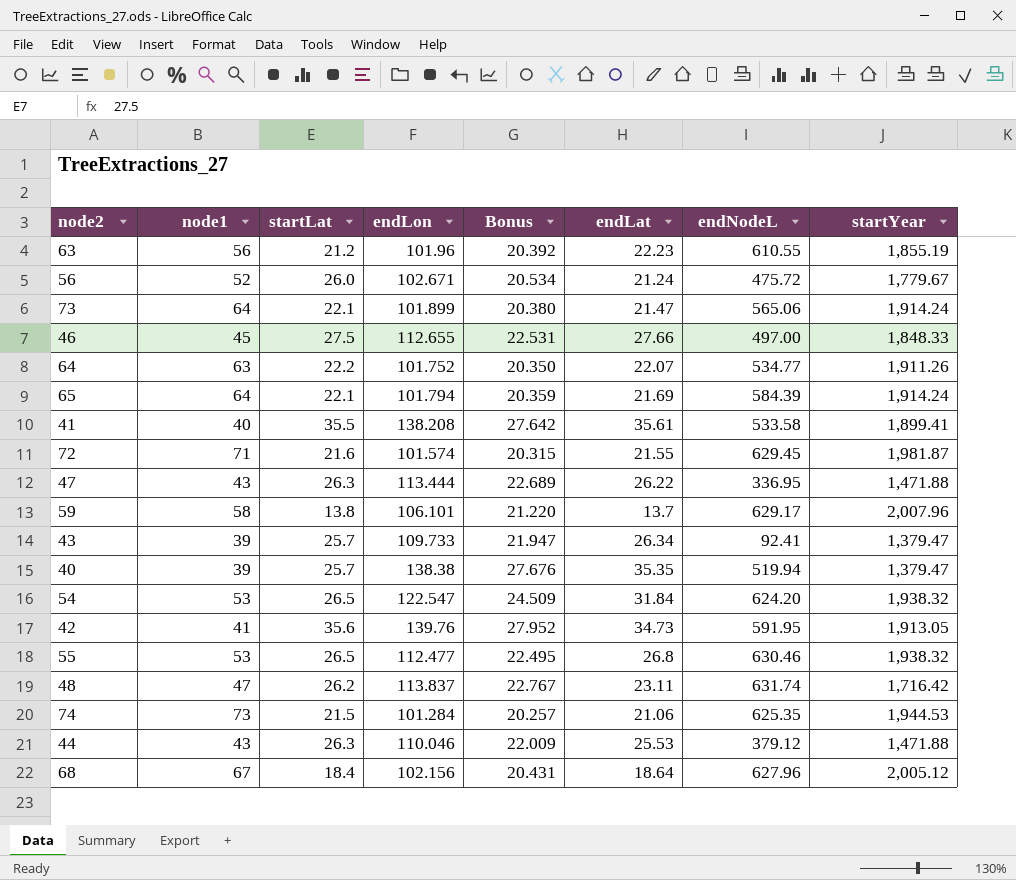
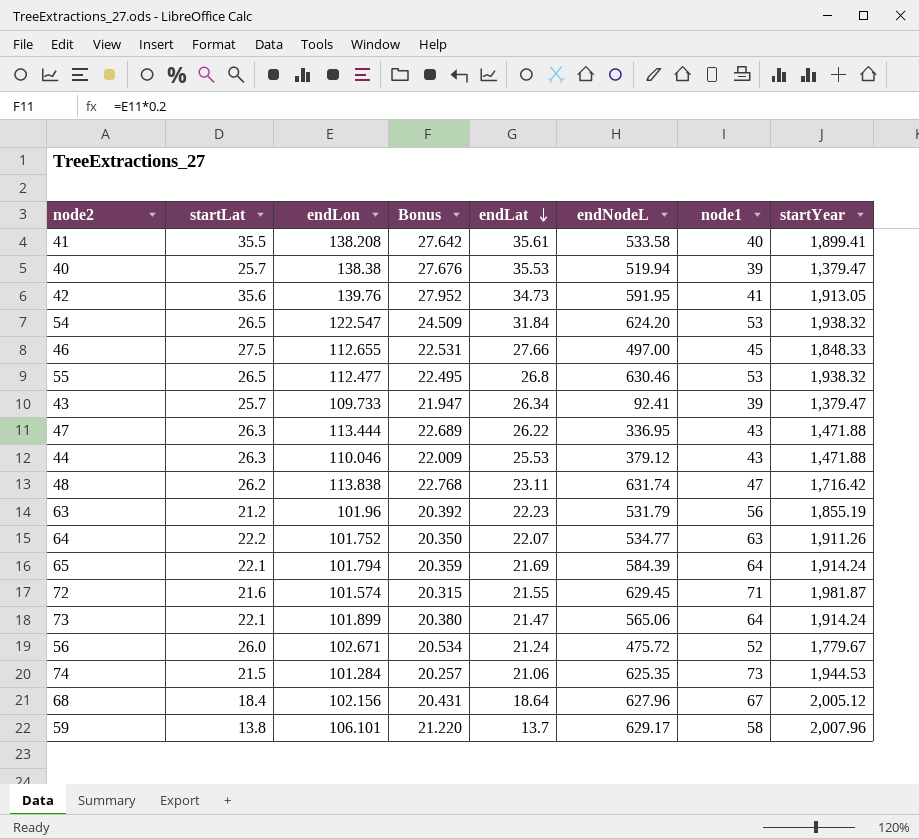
row order: none -> endLat descending
column node1 | position: 2 -> 7
40 | endLat: 35.35 -> 35.53
48 | endLon: 113.837 -> 113.838
48 | Bonus: 22.767 -> 22.768
63 | endNodeL: 610.55 -> 531.79

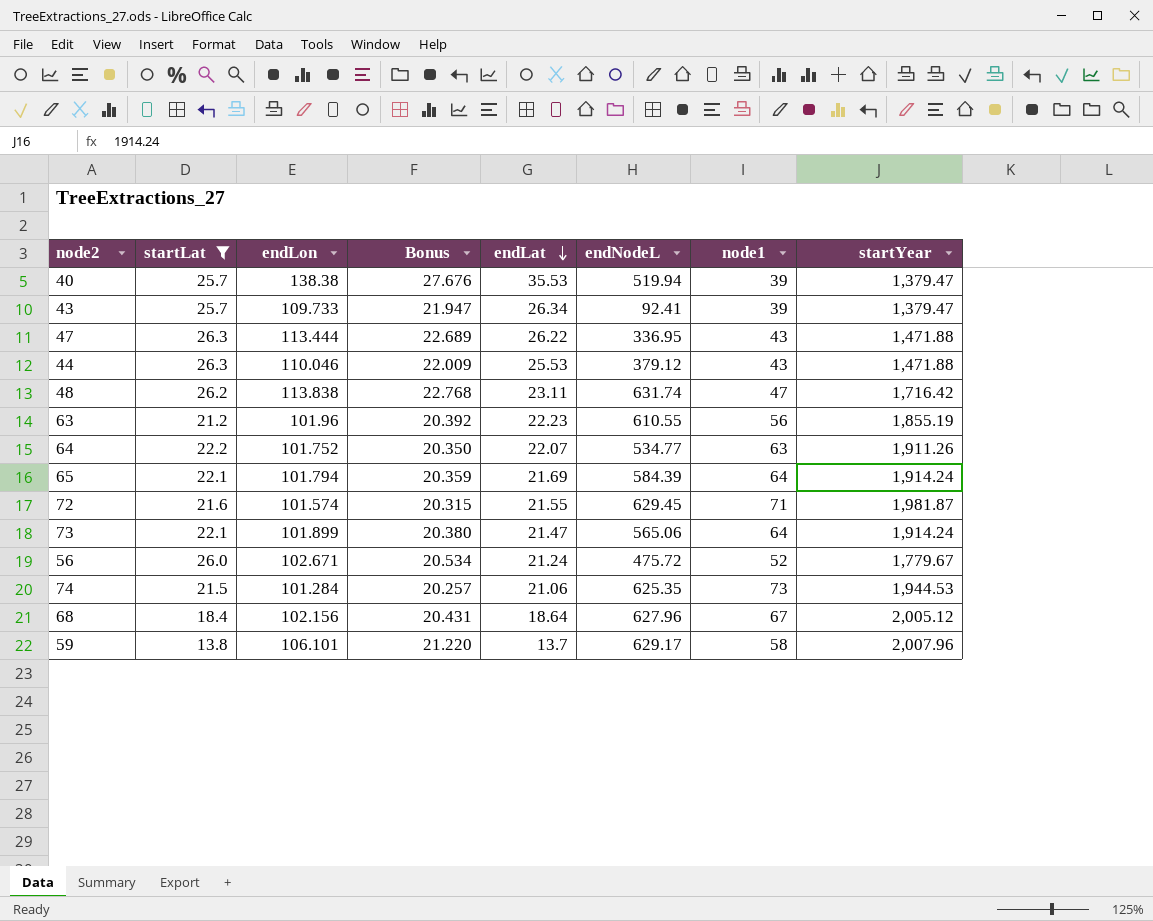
filter: none -> startLat <= 26.3
63 | endNodeL: 531.79 -> 610.55

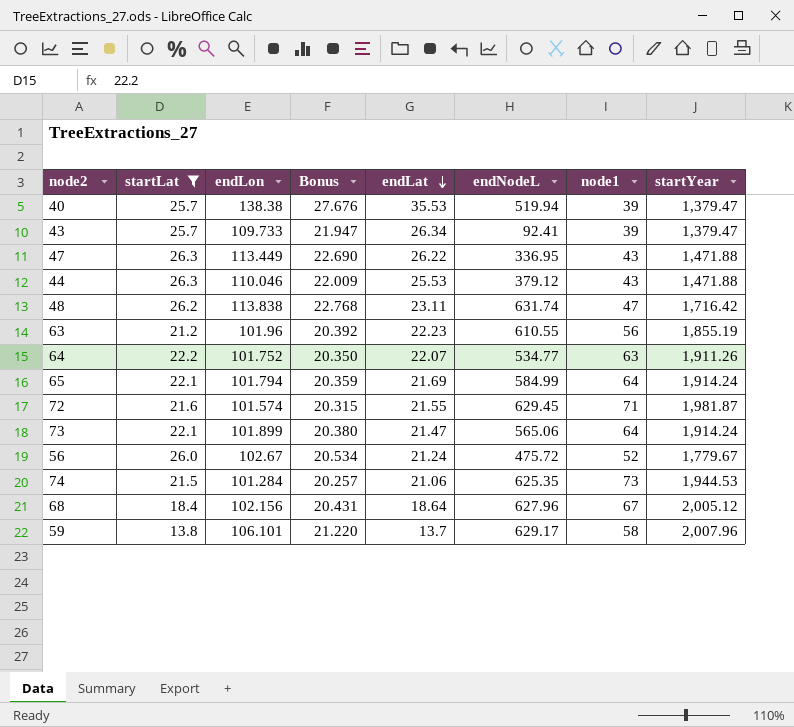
47 | endLon: 113.444 -> 113.449
47 | Bonus: 22.689 -> 22.690
65 | endNodeL: 584.39 -> 584.99
56 | endLon: 102.671 -> 102.67

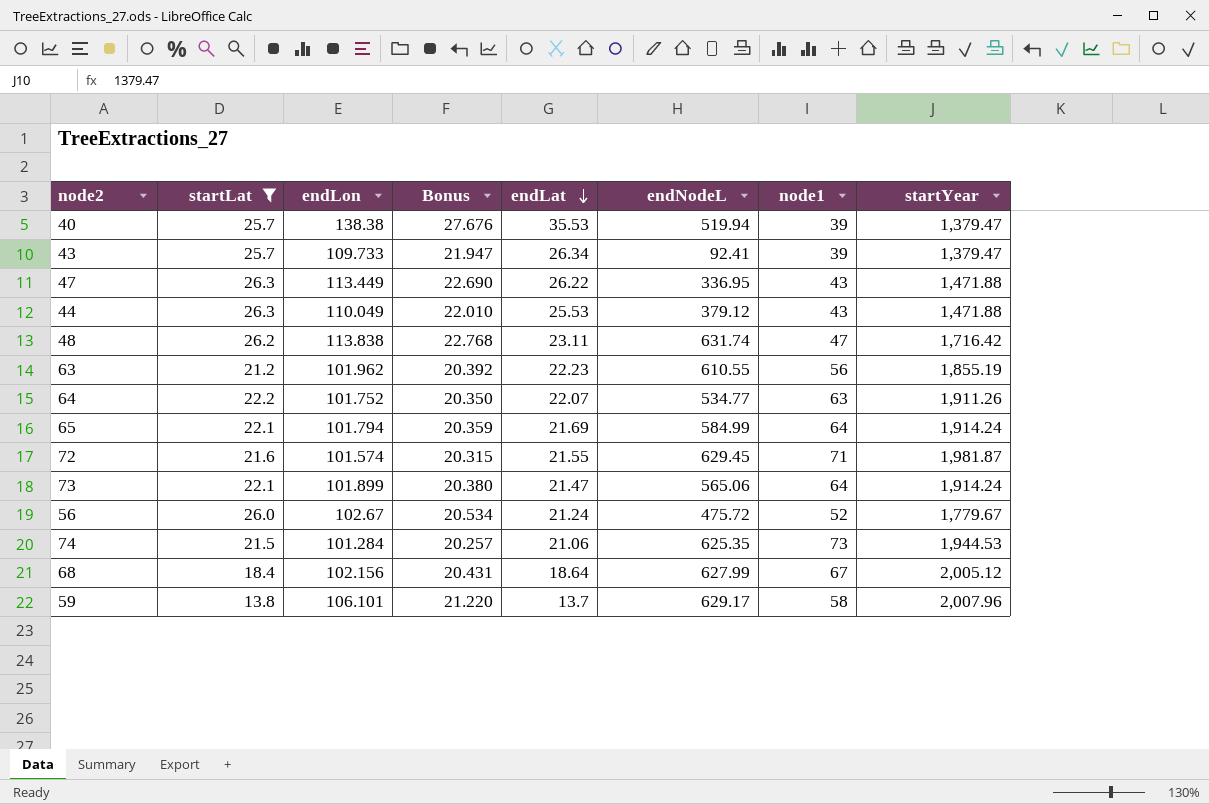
44 | endLon: 110.046 -> 110.049
44 | Bonus: 22.009 -> 22.010
63 | endLon: 101.96 -> 101.962
68 | endNodeL: 627.96 -> 627.99

